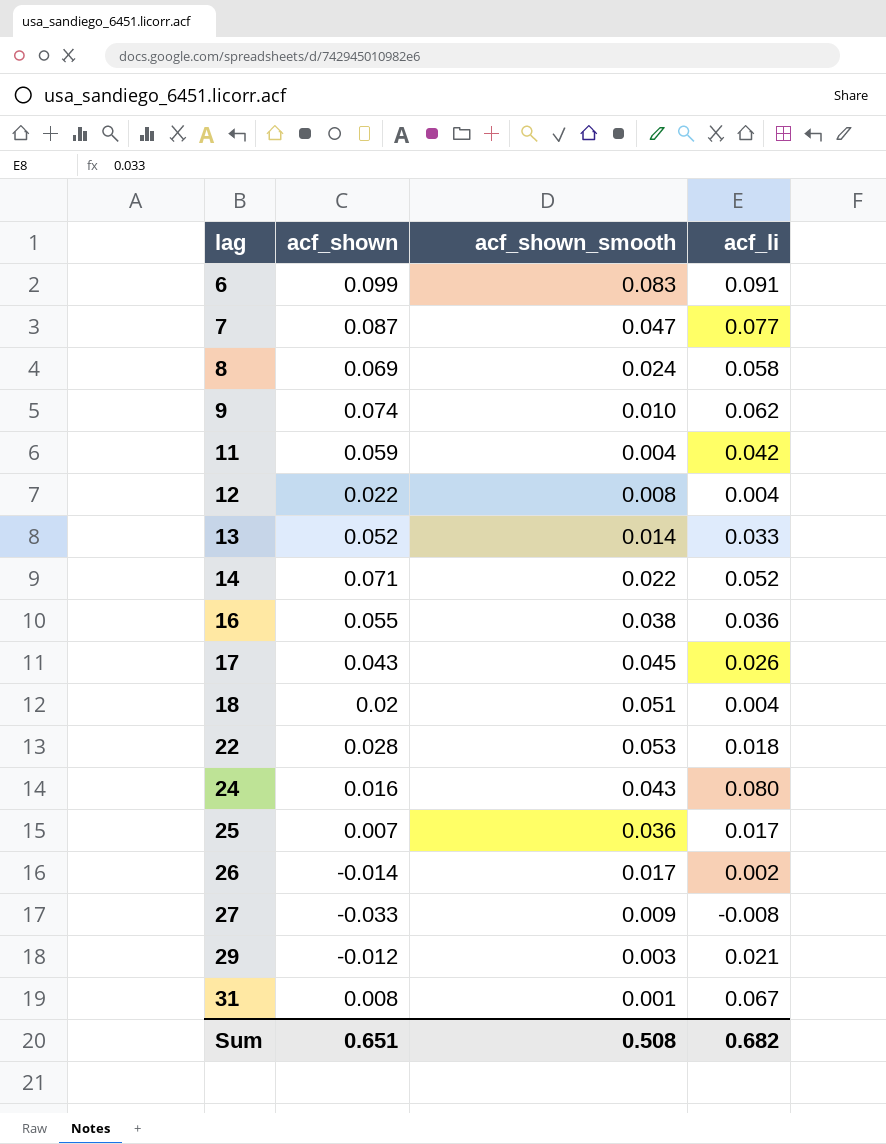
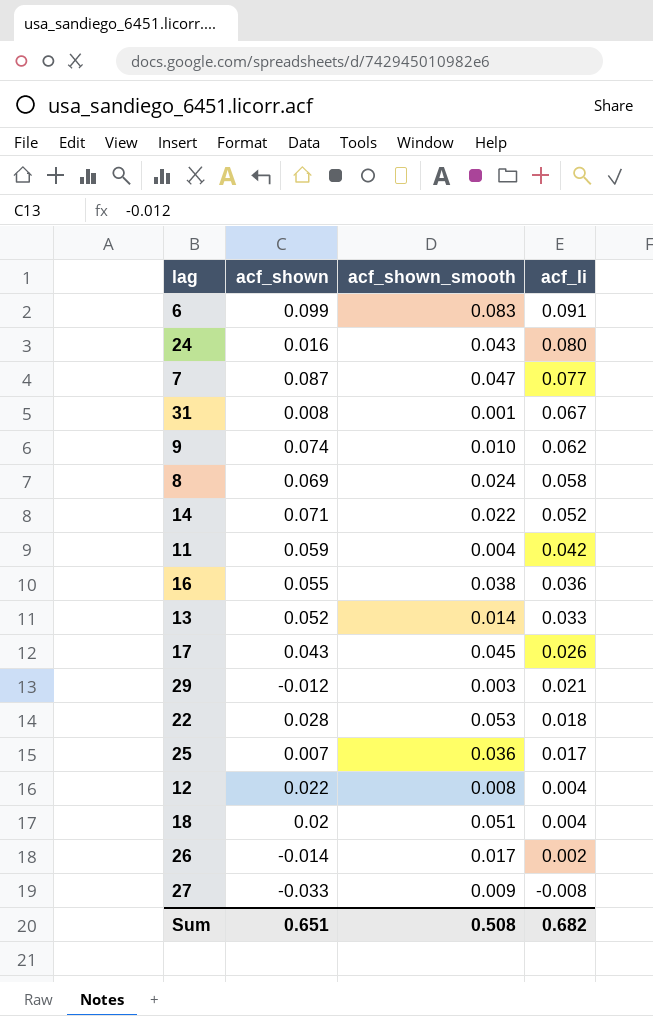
row order: lag ascending -> acf_li descending

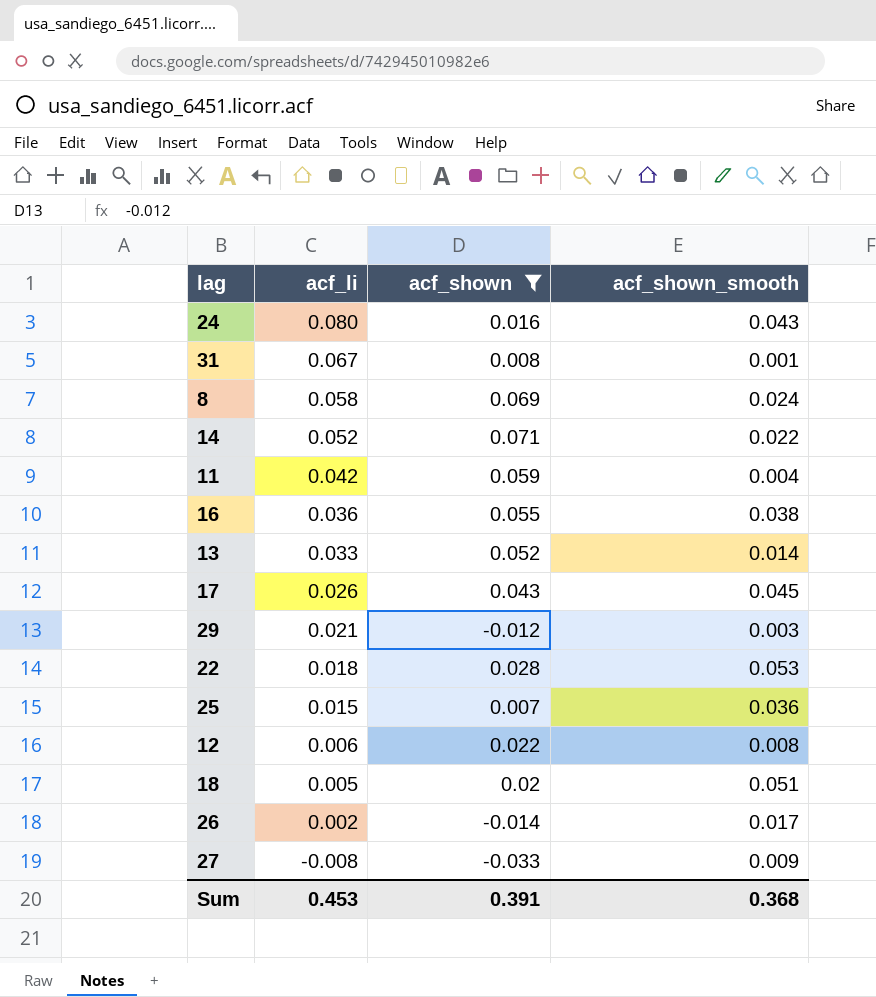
filter: none -> acf_shown <= 0.071
column acf_li | position: 4 -> 2
25 | acf_li: 0.017 -> 0.015
12 | acf_li: 0.004 -> 0.006
18 | acf_li: 0.004 -> 0.005
Sum | acf_li: 0.682 -> 0.453
Sum | acf_shown: 0.651 -> 0.391
Sum | acf_shown_smooth: 0.508 -> 0.368

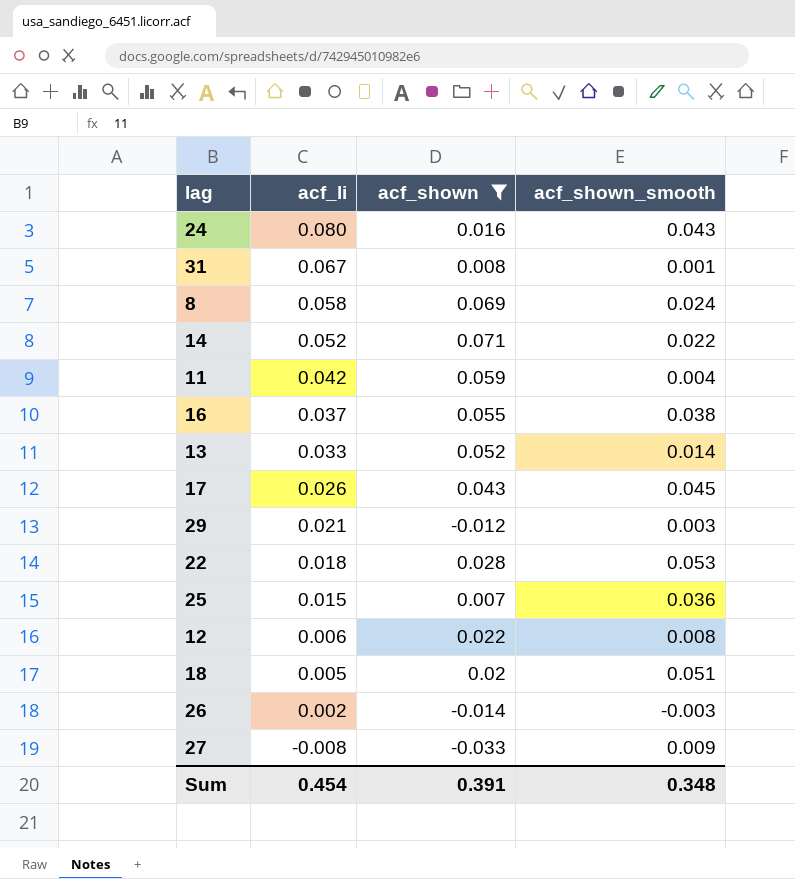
16 | acf_li: 0.036 -> 0.037
26 | acf_shown_smooth: 0.017 -> -0.003
Sum | acf_li: 0.453 -> 0.454
Sum | acf_shown_smooth: 0.368 -> 0.348

